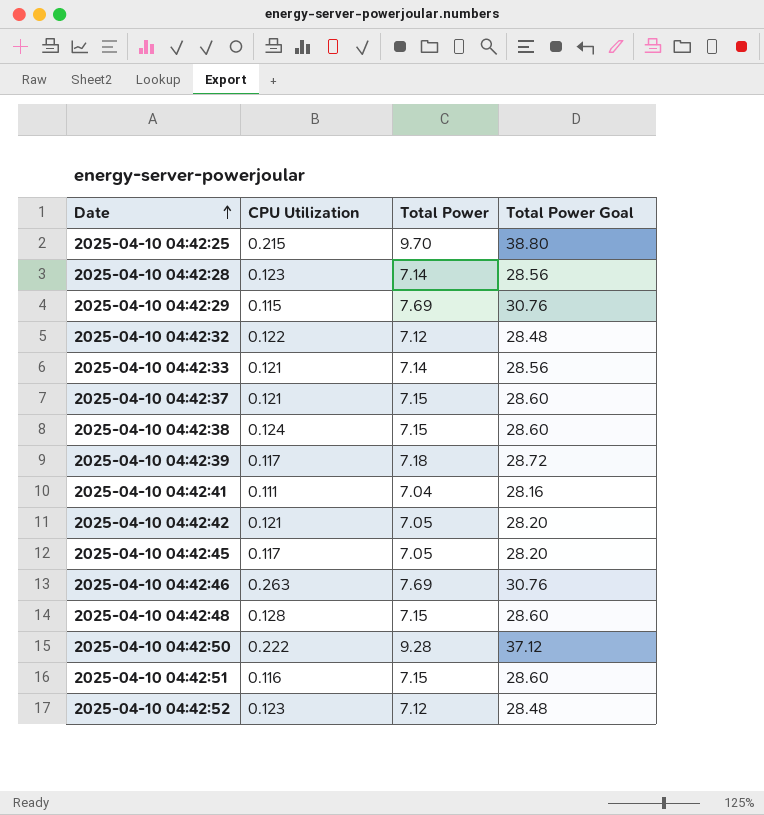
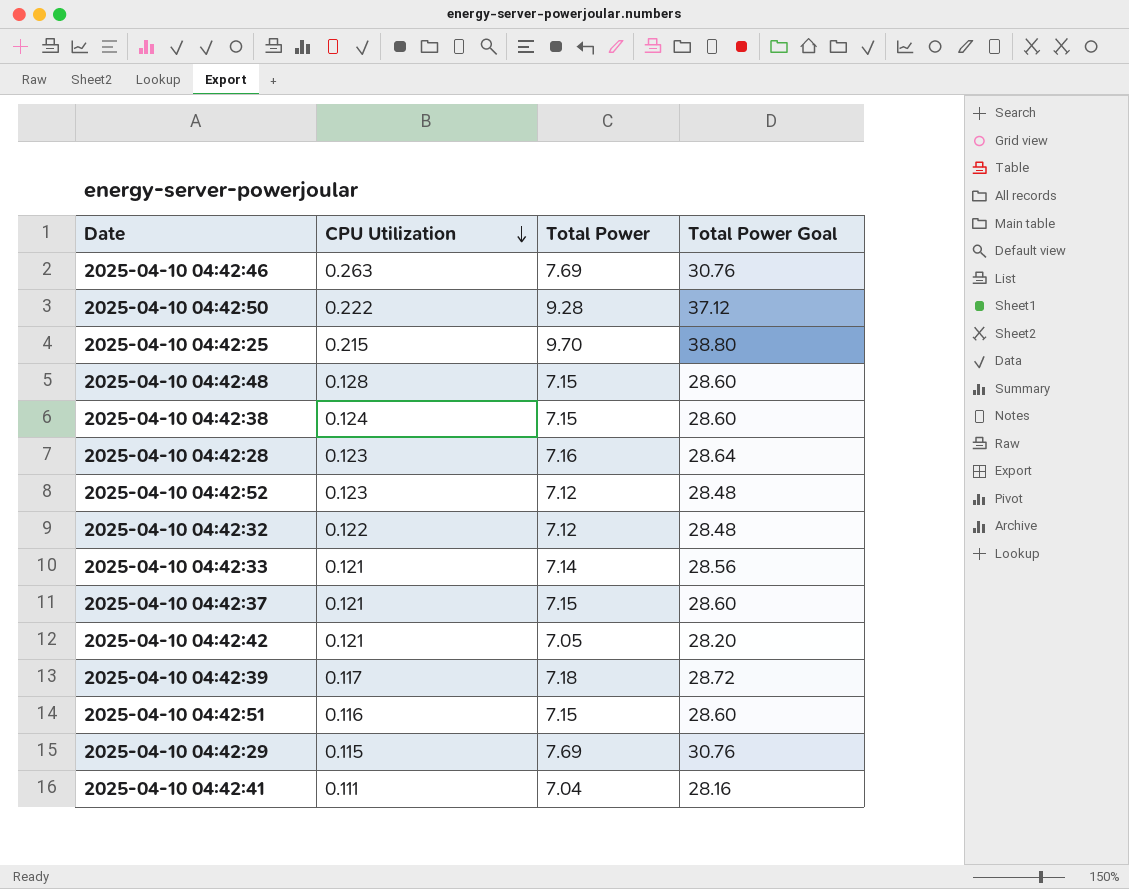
row order: Date ascending -> CPU Utilization descending
row 2025-04-10 04:42:45: 0.117 | 7.05 | 28.20 -> none
2025-04-10 04:42:28 | Total Power: 7.14 -> 7.16
2025-04-10 04:42:28 | Total Power Goal: 28.56 -> 28.64

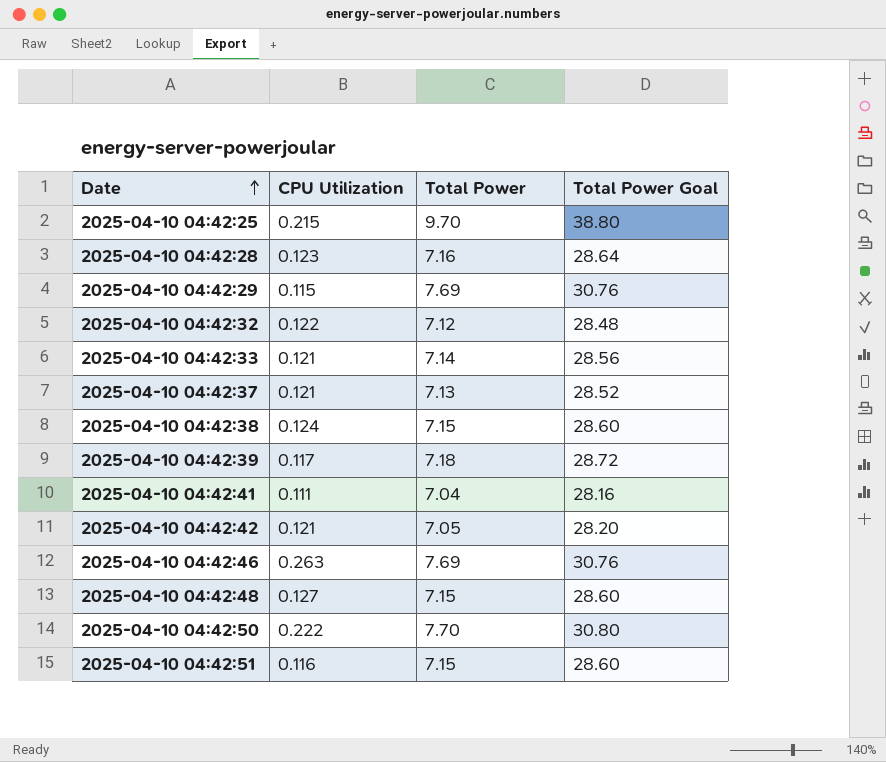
row order: CPU Utilization descending -> Date ascending
row 2025-04-10 04:42:52: 0.123 | 7.12 | 28.48 -> none
2025-04-10 04:42:37 | Total Power: 7.15 -> 7.13
2025-04-10 04:42:37 | Total Power Goal: 28.60 -> 28.52
2025-04-10 04:42:48 | CPU Utilization: 0.128 -> 0.127
2025-04-10 04:42:50 | Total Power: 9.28 -> 7.70
2025-04-10 04:42:50 | Total Power Goal: 37.12 -> 30.80

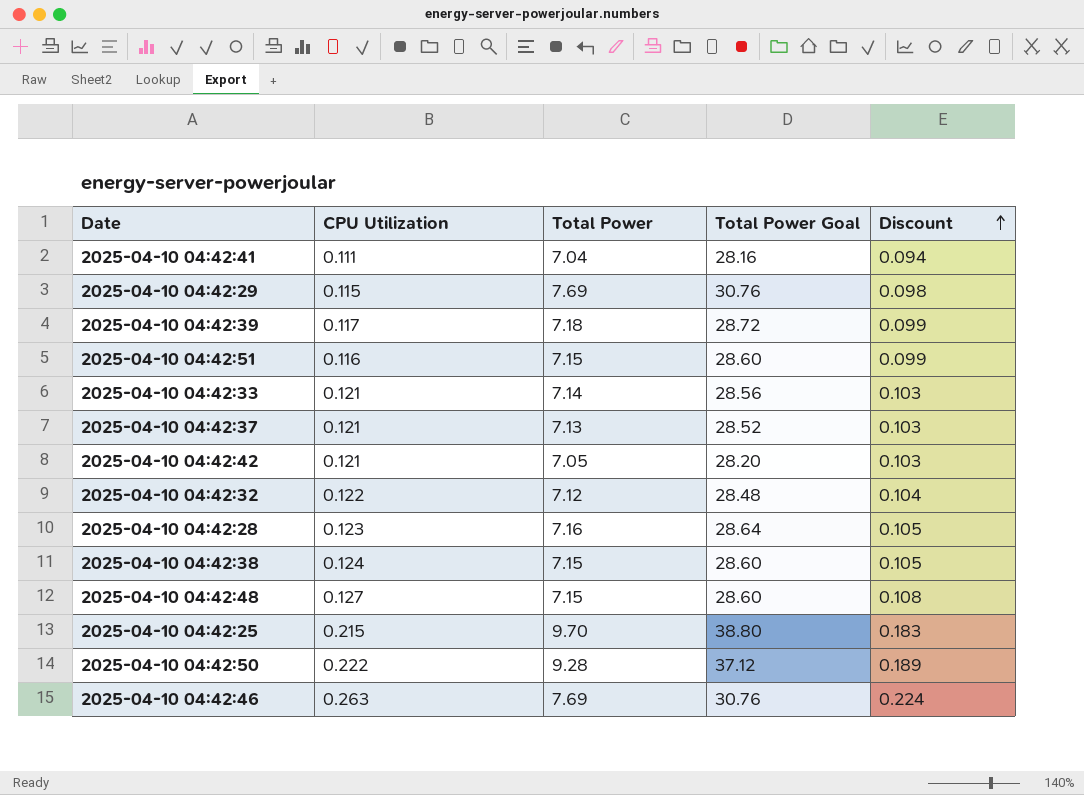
row order: Date ascending -> Discount ascending
column Discount | formula: none -> [CPU Utilization] * 0.85
2025-04-10 04:42:50 | Total Power: 7.70 -> 9.28
2025-04-10 04:42:50 | Total Power Goal: 30.80 -> 37.12

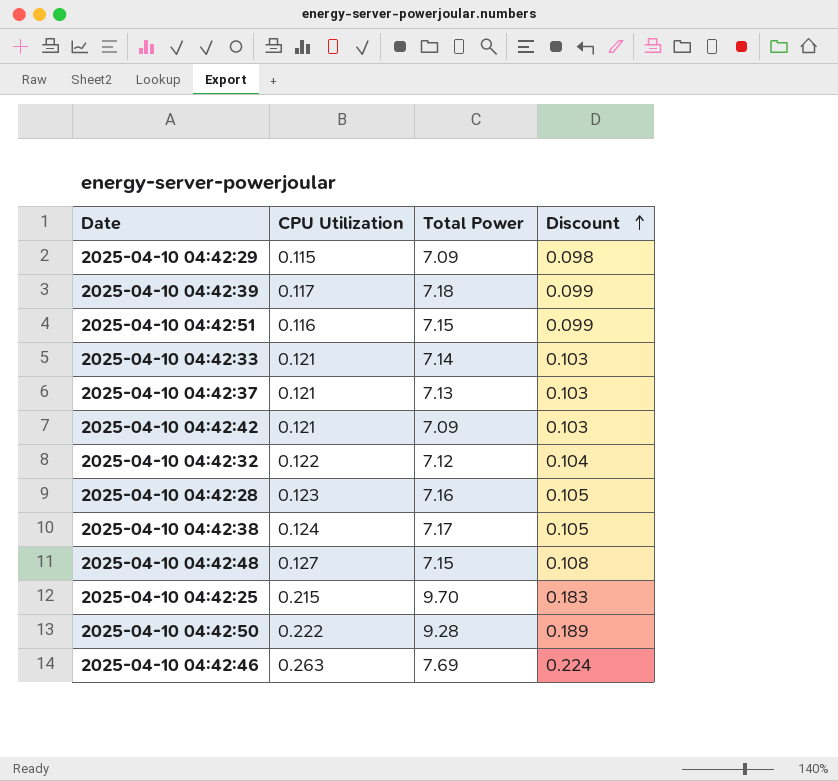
column Total Power Goal | formula: [Total Power] * 4 -> none
row 2025-04-10 04:42:41: 0.111 | 7.04 | 28.16 | 0.094 -> none
2025-04-10 04:42:29 | Total Power: 7.69 -> 7.09
2025-04-10 04:42:42 | Total Power: 7.05 -> 7.09
2025-04-10 04:42:38 | Total Power: 7.15 -> 7.17

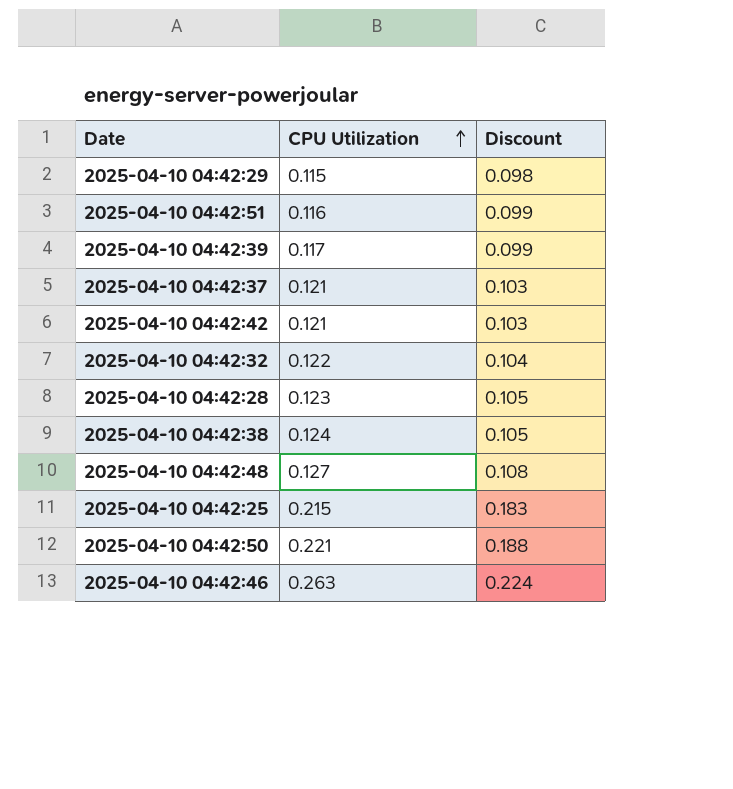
row order: Discount ascending -> CPU Utilization ascending
column Total Power | position: 3 -> none
row 2025-04-10 04:42:33: 0.121 | 7.14 | 0.103 -> none
2025-04-10 04:42:50 | CPU Utilization: 0.222 -> 0.221
2025-04-10 04:42:50 | Discount: 0.189 -> 0.188

